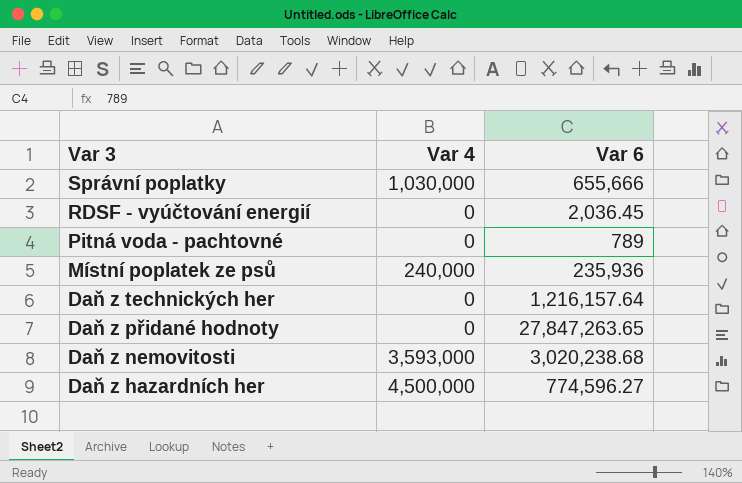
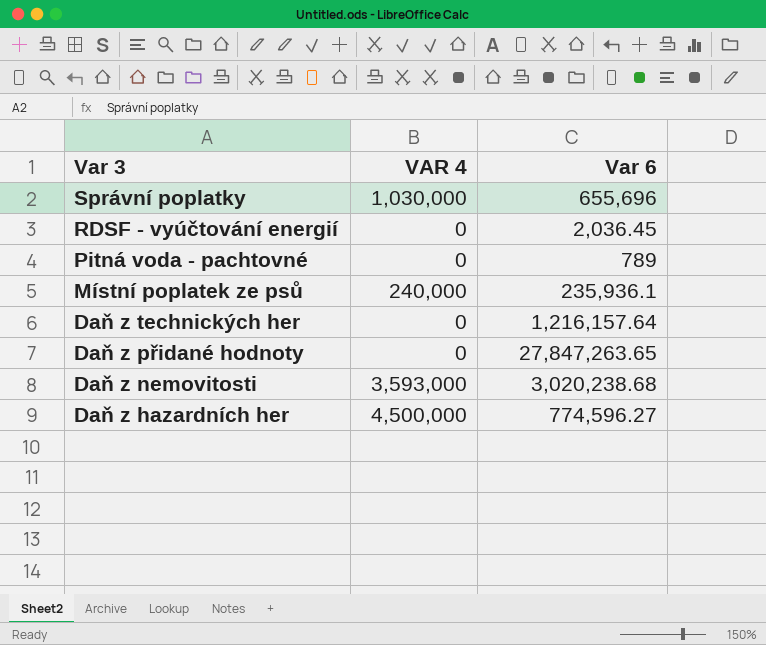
column name: Var 4 -> VAR 4
Správní poplatky | Var 6: 655,666 -> 655,696
Místní poplatek ze psů | Var 6: 235,936 -> 235,936.1

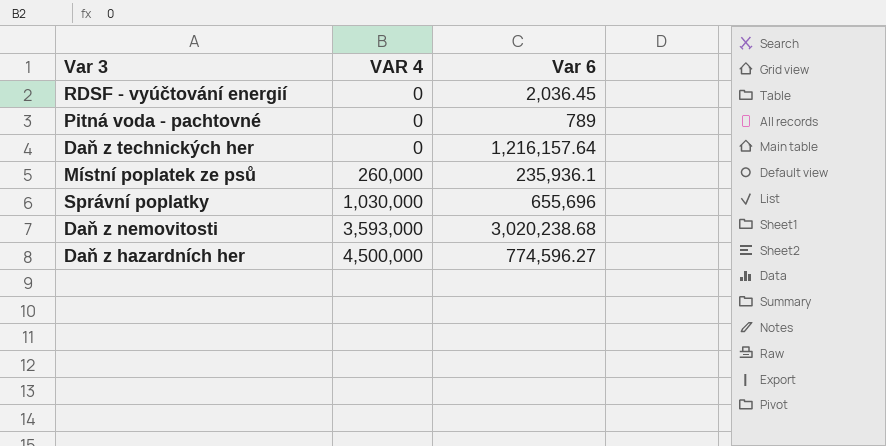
row order: Var 3 descending -> VAR 4 ascending
row Daň z přidané hodnoty: 0 | 27,847,263.65 -> none
Místní poplatek ze psů | VAR 4: 240,000 -> 260,000

